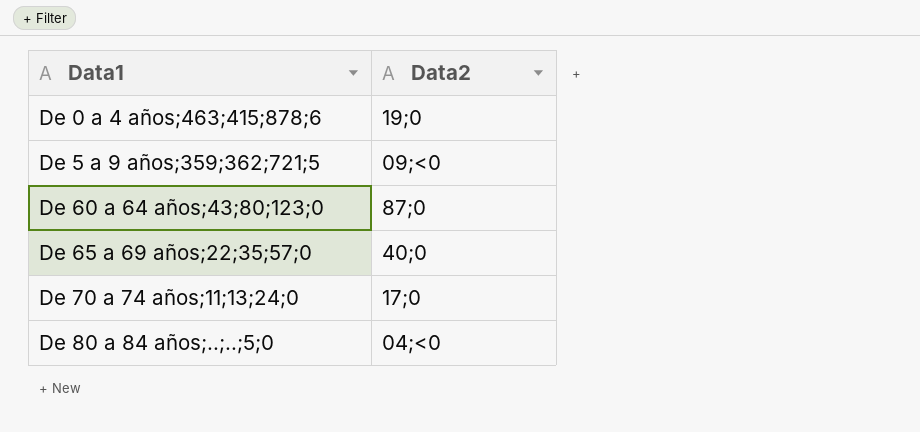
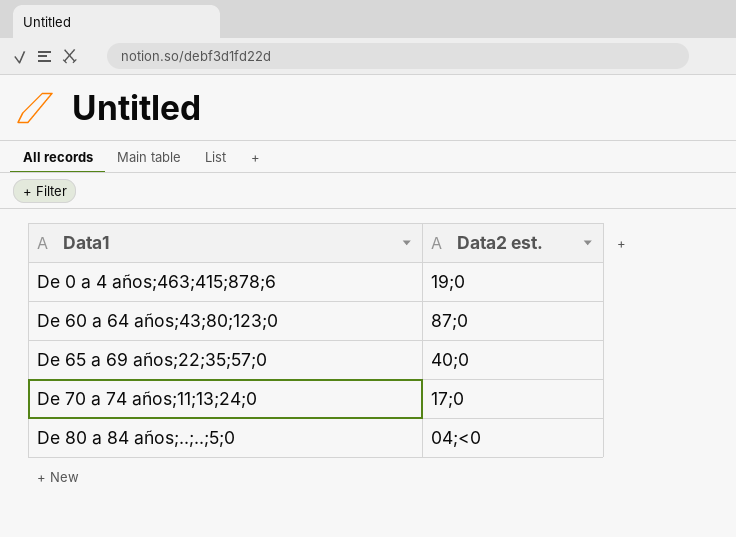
column name: Data2 -> Data2 est.
row De 5 a 9 años;359;362;721;5: 09;<0 -> none

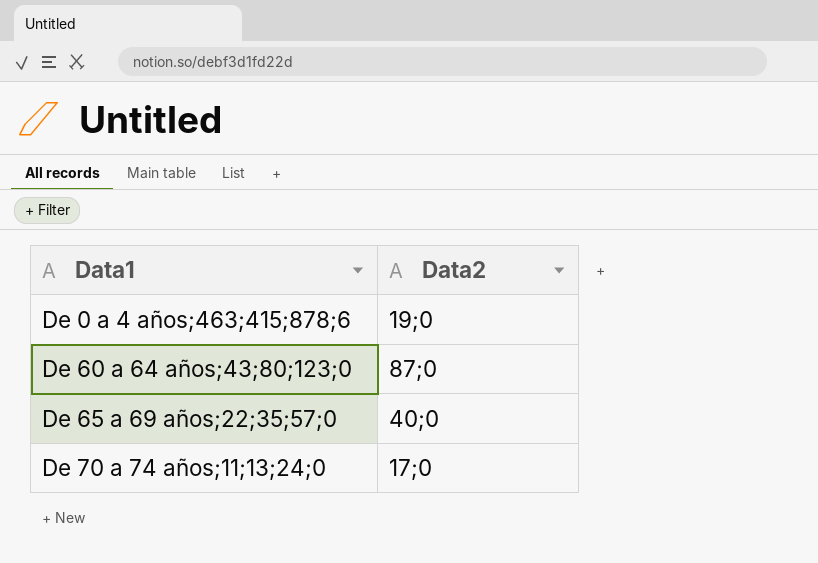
column name: Data2 est. -> Data2
row De 80 a 84 años;..;..;5;0: 04;<0 -> none

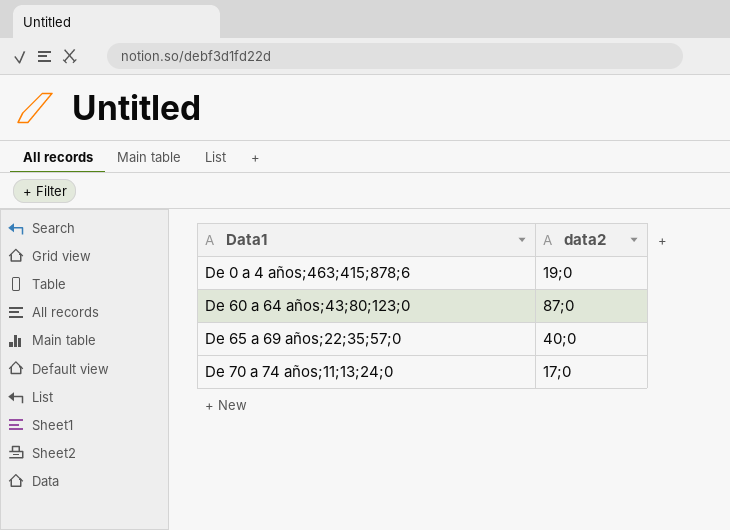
column name: Data2 -> data2

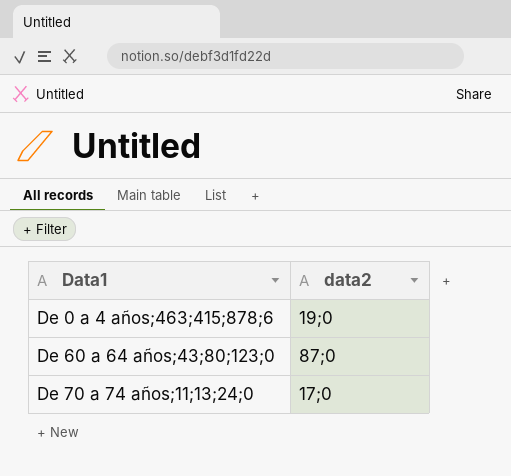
row De 65 a 69 años;22;35;57;0: 40;0 -> none

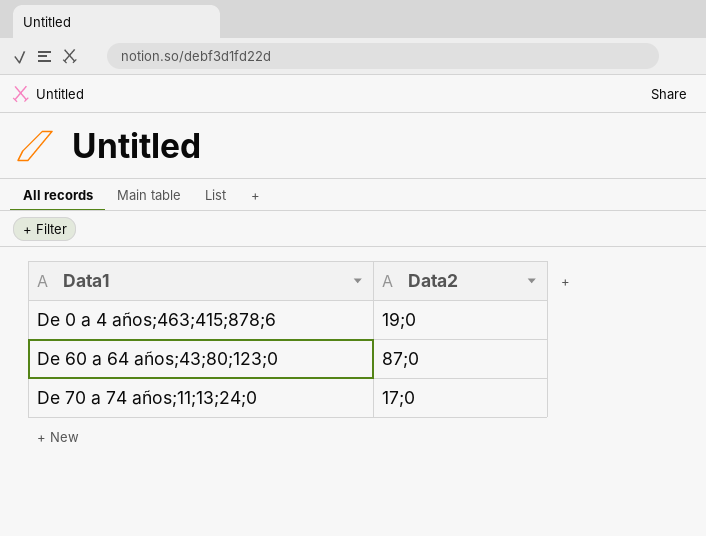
column name: data2 -> Data2

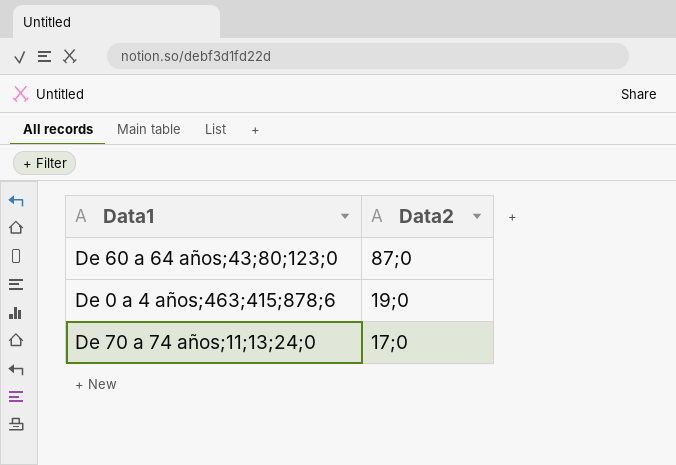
row order: Data1 ascending -> Data2 descending

